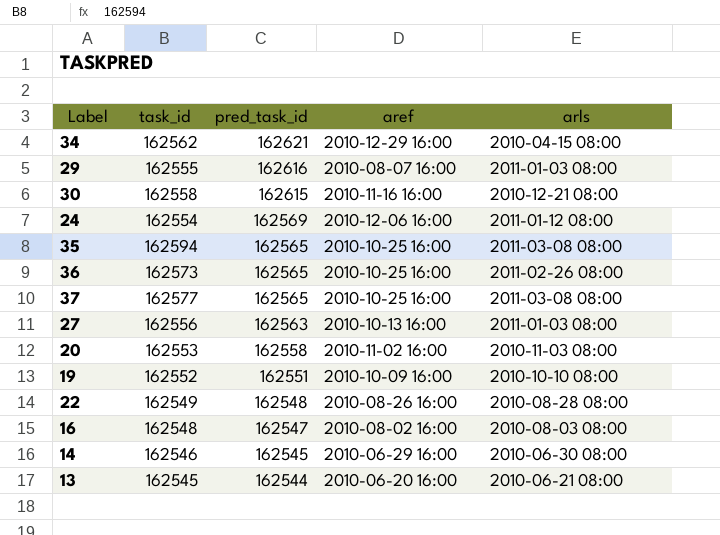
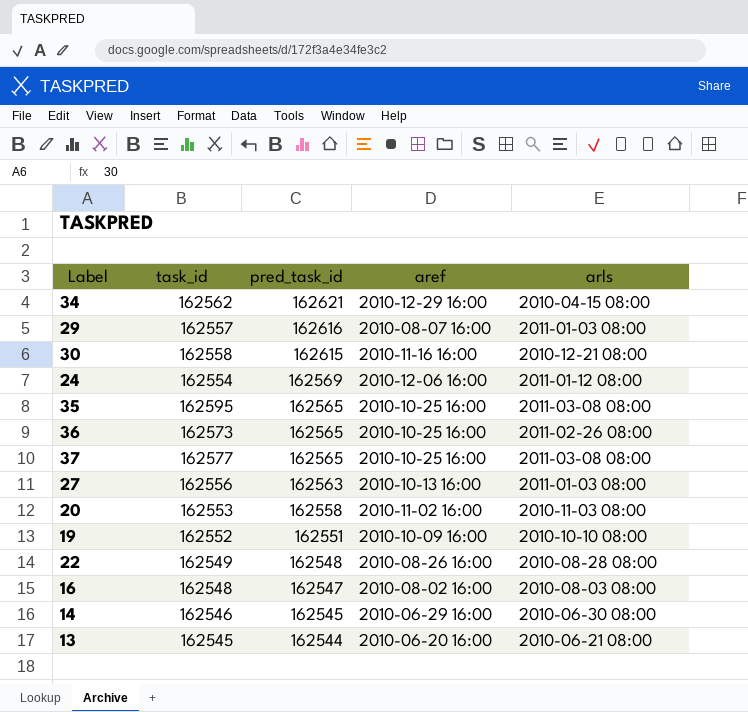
29 | task_id: 162555 -> 162557
35 | task_id: 162594 -> 162595

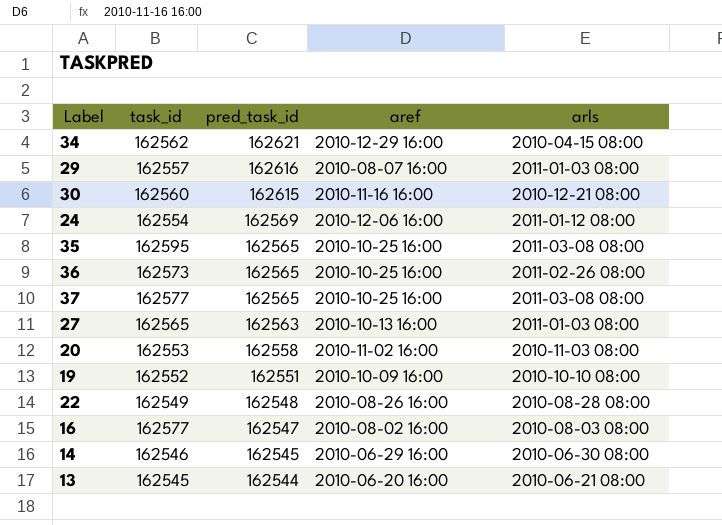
30 | task_id: 162558 -> 162560
27 | task_id: 162556 -> 162565
16 | task_id: 162548 -> 162577

